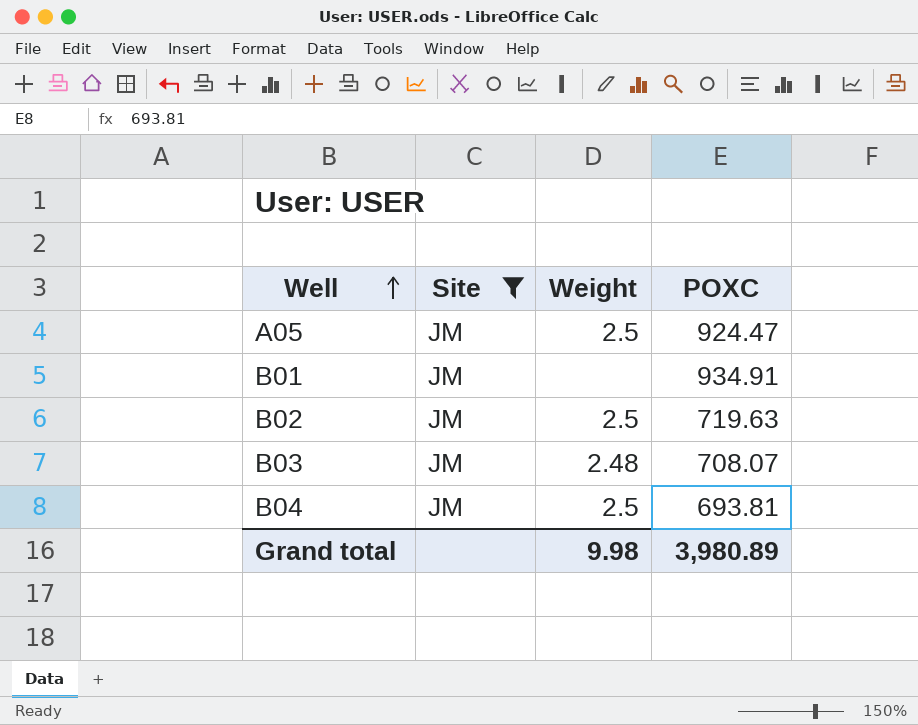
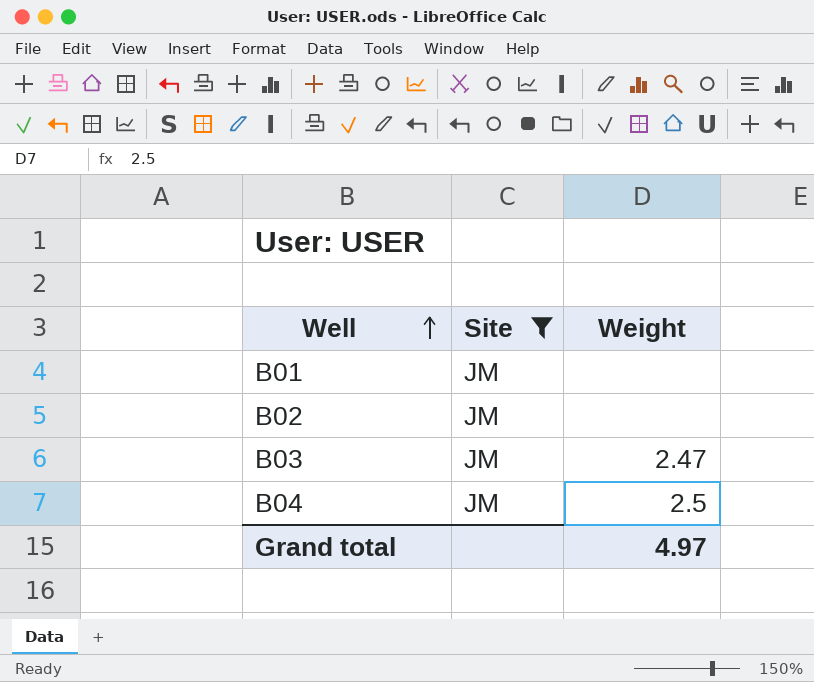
column POXC | position: 4 -> none
row A05: JM | 2.5 | 924.47 -> none
B02 | Weight: 2.5 -> none
B03 | Weight: 2.48 -> 2.47
Grand total | Weight: 9.98 -> 4.97

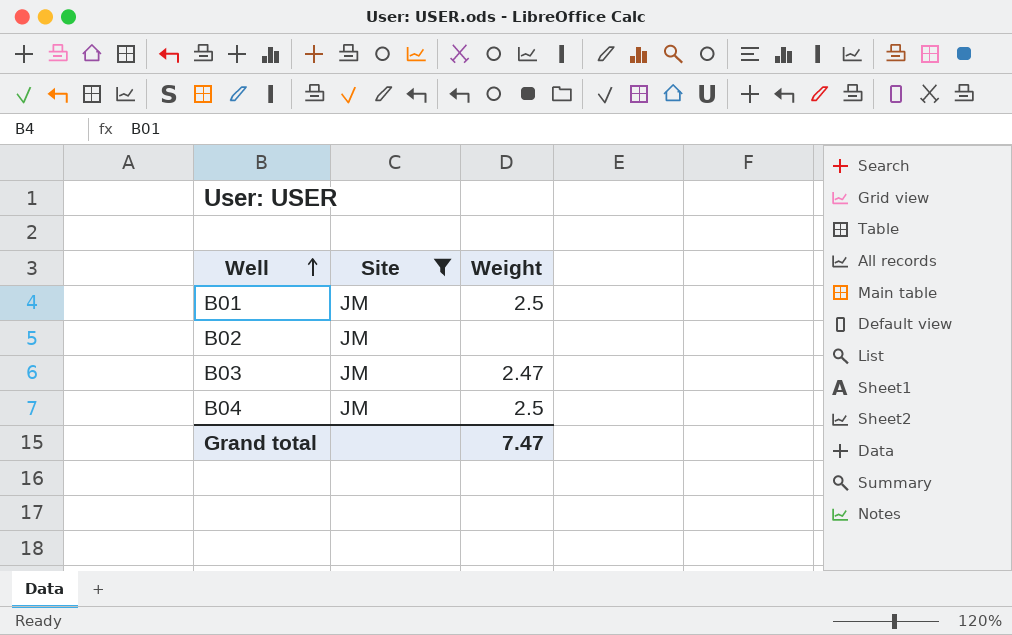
B01 | Weight: none -> 2.5
Grand total | Weight: 4.97 -> 7.47

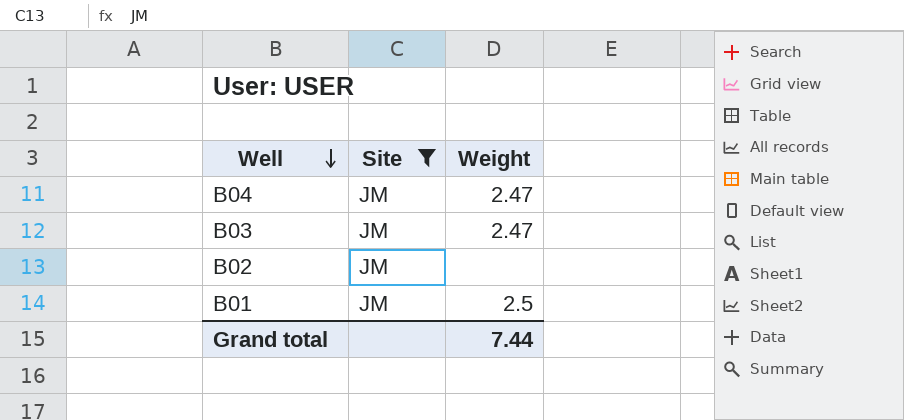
row order: Well ascending -> Well descending
B04 | Weight: 2.5 -> 2.47
Grand total | Weight: 7.47 -> 7.44

